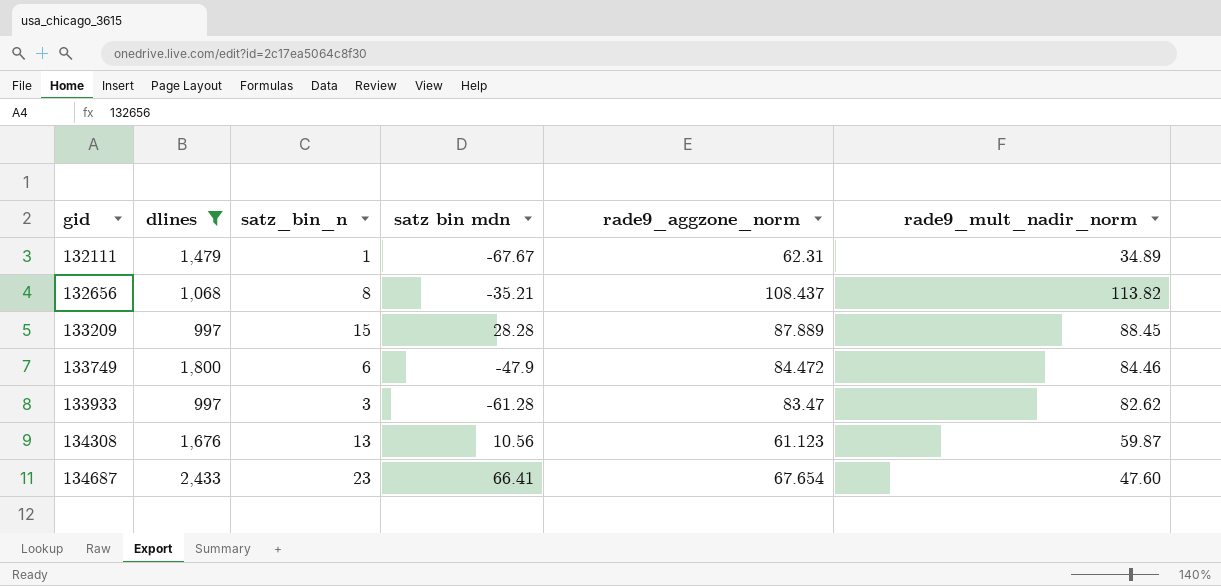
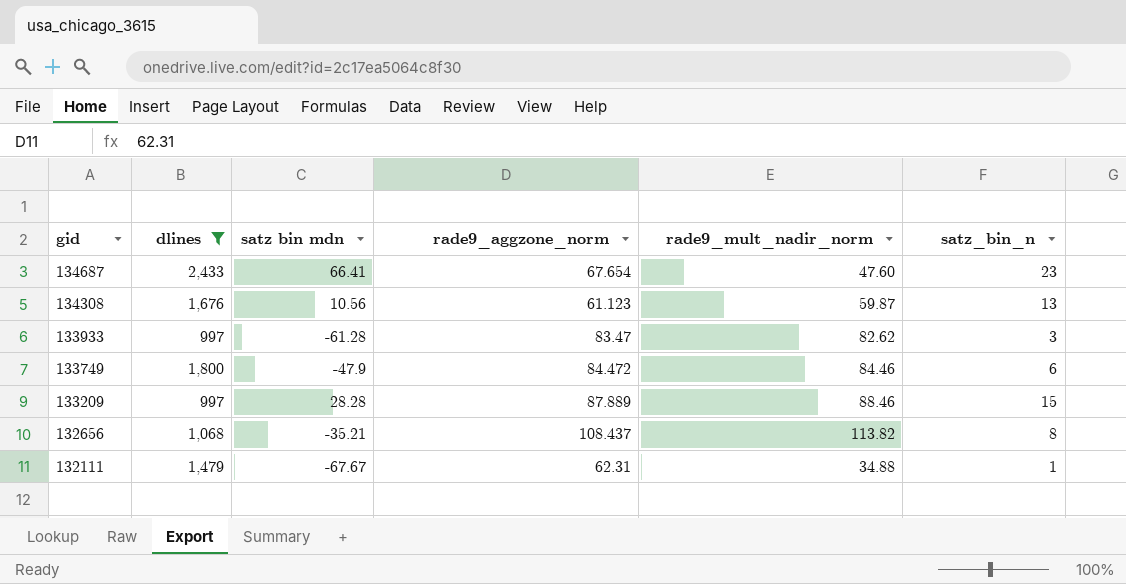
row order: gid ascending -> gid descending
column satz_bin_n | position: 3 -> 6
133209 | rade9_mult_nadir_norm: 88.45 -> 88.46
132111 | rade9_mult_nadir_norm: 34.89 -> 34.88

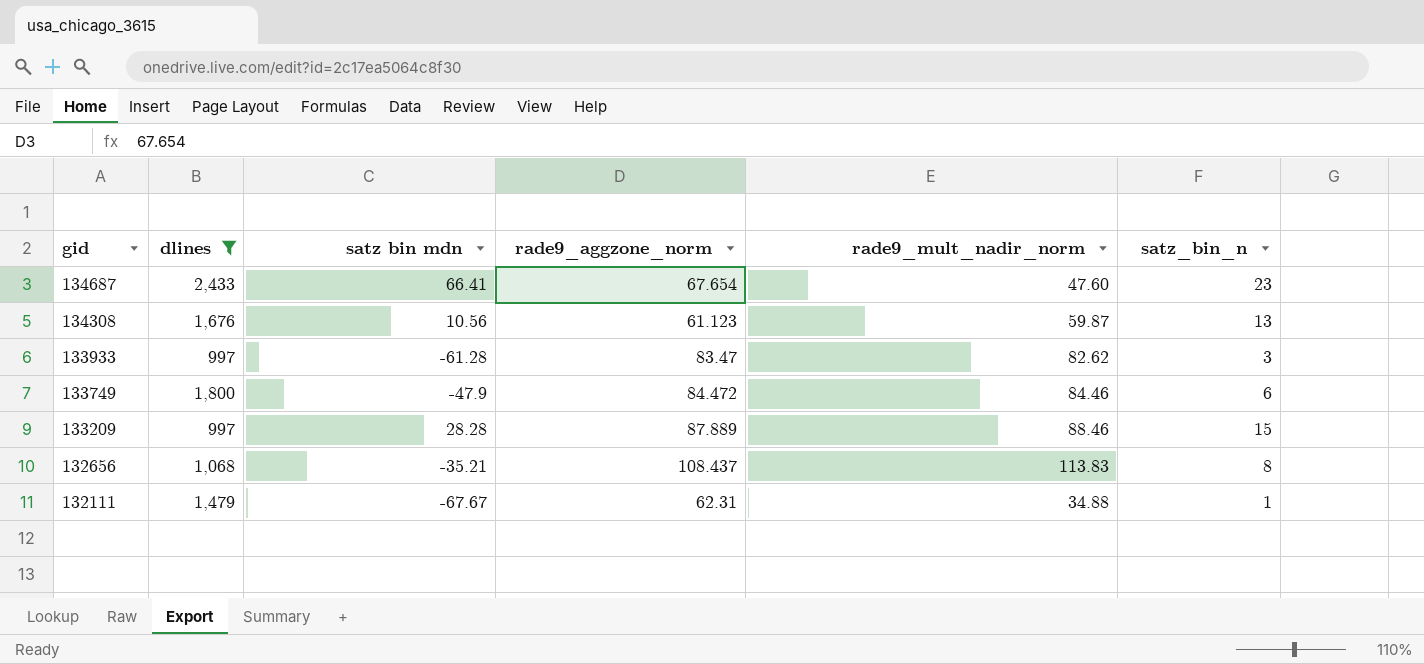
132656 | rade9_mult_nadir_norm: 113.82 -> 113.83

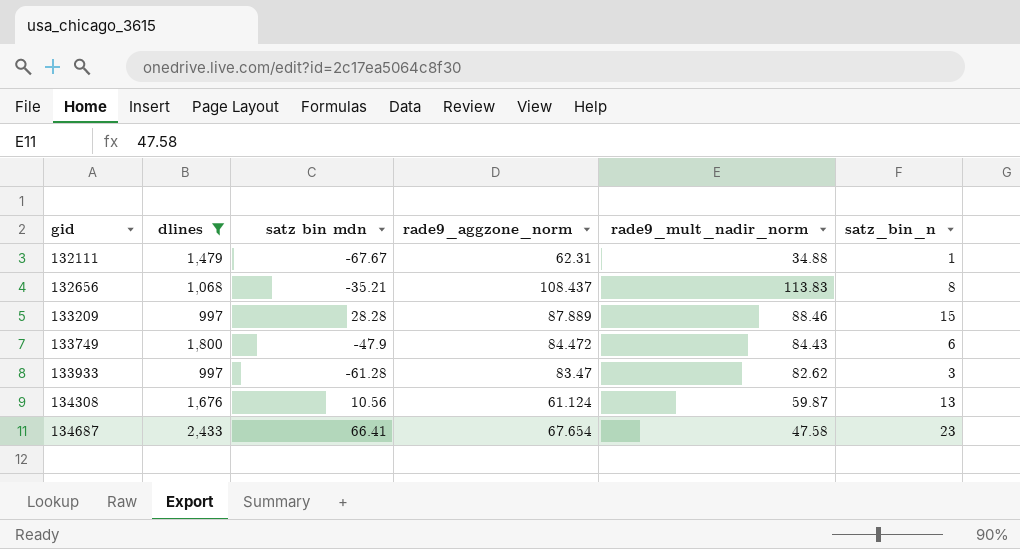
row order: gid descending -> gid ascending
133749 | rade9_mult_nadir_norm: 84.46 -> 84.43
134308 | rade9_aggzone_norm: 61.123 -> 61.124
134687 | rade9_mult_nadir_norm: 47.60 -> 47.58

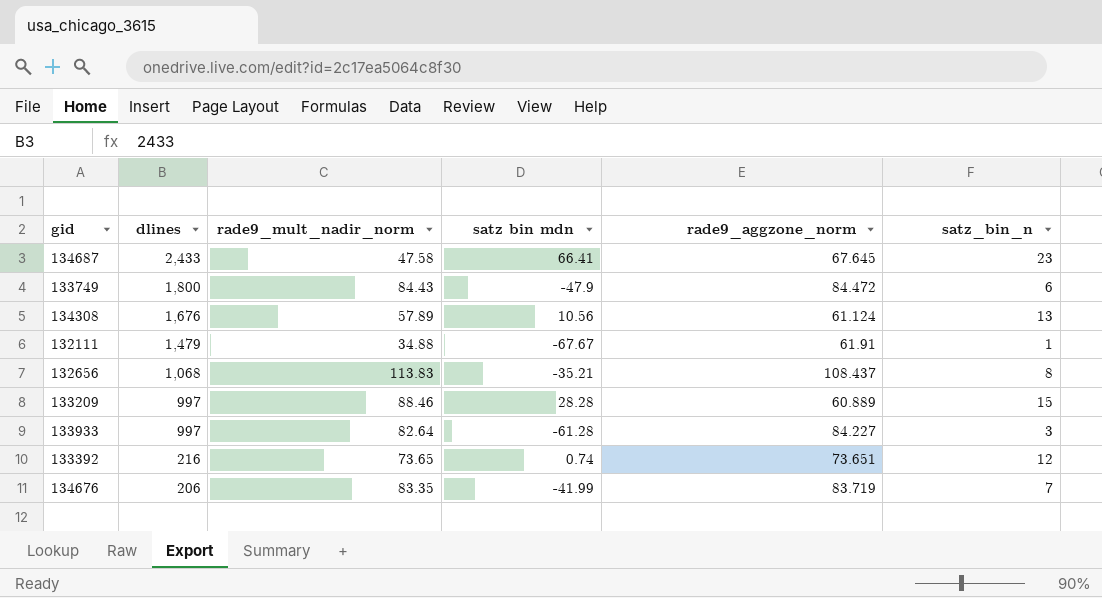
filter: dlines >= 997 -> none
row order: gid ascending -> dlines descending
column rade9_mult_nadir_norm | position: 5 -> 3
134687 | rade9_aggzone_norm: 67.654 -> 67.645
134308 | rade9_mult_nadir_norm: 59.87 -> 57.89
132111 | rade9_aggzone_norm: 62.31 -> 61.91
133209 | rade9_aggzone_norm: 87.889 -> 60.889
133933 | rade9_mult_nadir_norm: 82.62 -> 82.64
133933 | rade9_aggzone_norm: 83.47 -> 84.227

